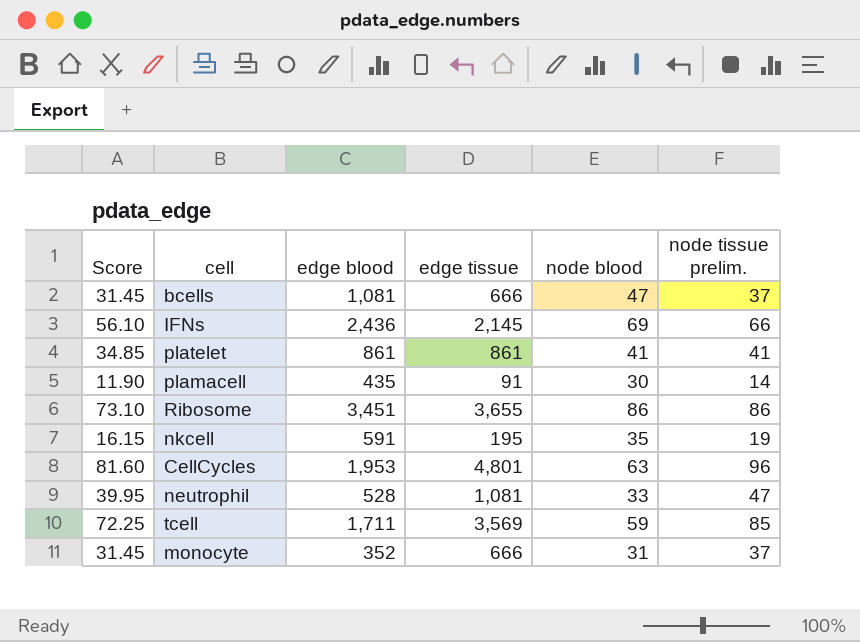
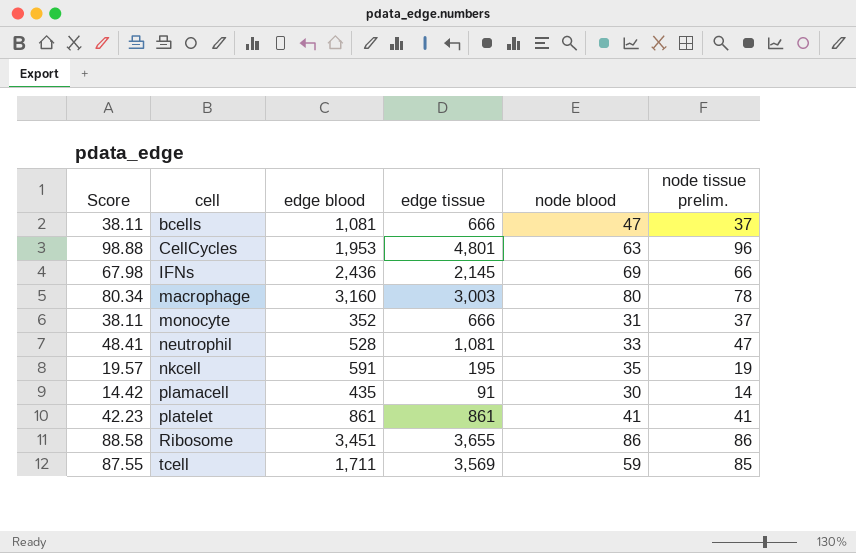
row order: none -> cell ascending
column Score | formula: [node tissue prelim.] * 0.85 -> [node tissue prelim.] * 1.03
row macrophage: none -> 80.34 | 3,160 | 3,003 | 80 | 78

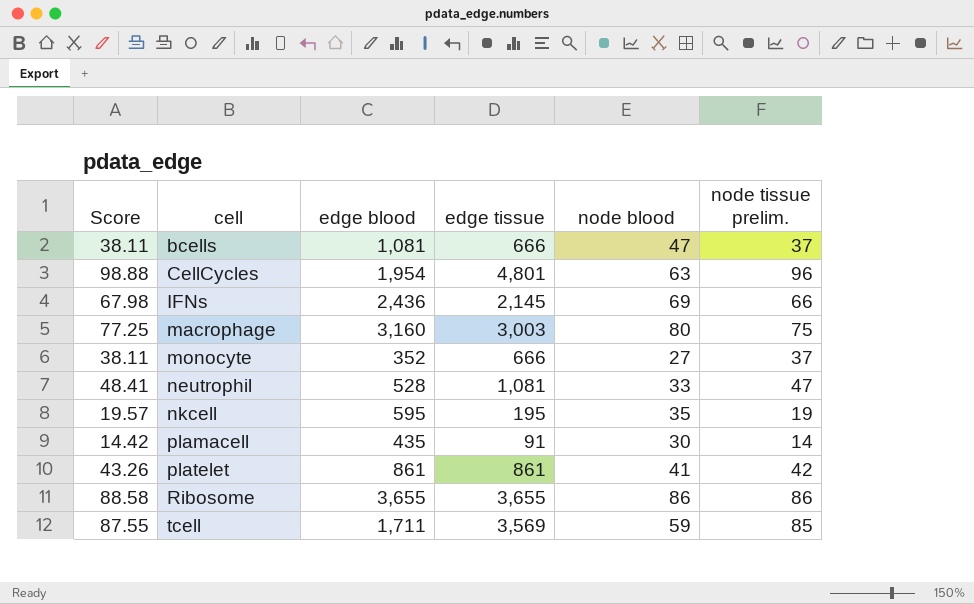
CellCycles | edge blood: 1,953 -> 1,954
macrophage | Score: 80.34 -> 77.25
macrophage | node tissue prelim.: 78 -> 75
monocyte | node blood: 31 -> 27
nkcell | edge blood: 591 -> 595
platelet | Score: 42.23 -> 43.26
platelet | node tissue prelim.: 41 -> 42
Ribosome | edge blood: 3,451 -> 3,655

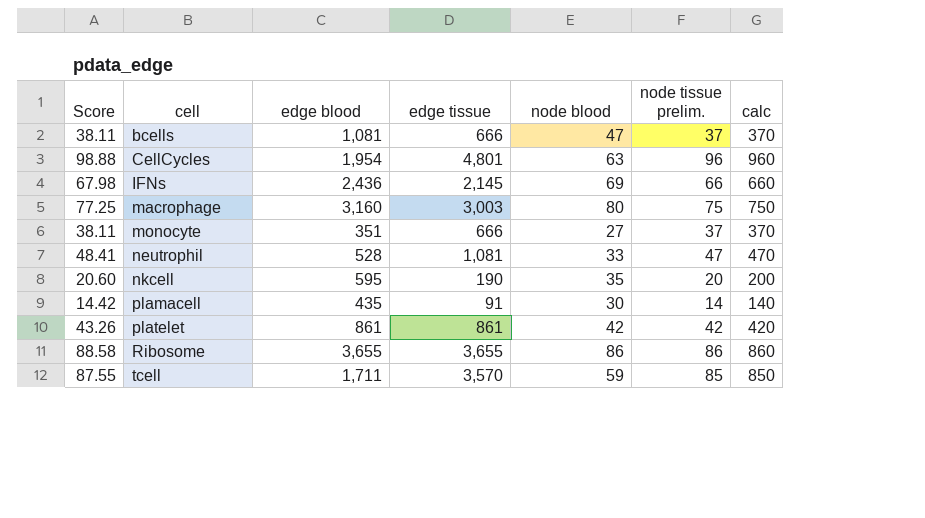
column calc | formula: none -> [node tissue prelim.] * 10
monocyte | edge blood: 352 -> 351
nkcell | Score: 19.57 -> 20.60
nkcell | edge tissue: 195 -> 190
nkcell | node tissue prelim.: 19 -> 20
platelet | node blood: 41 -> 42
tcell | edge tissue: 3,569 -> 3,570

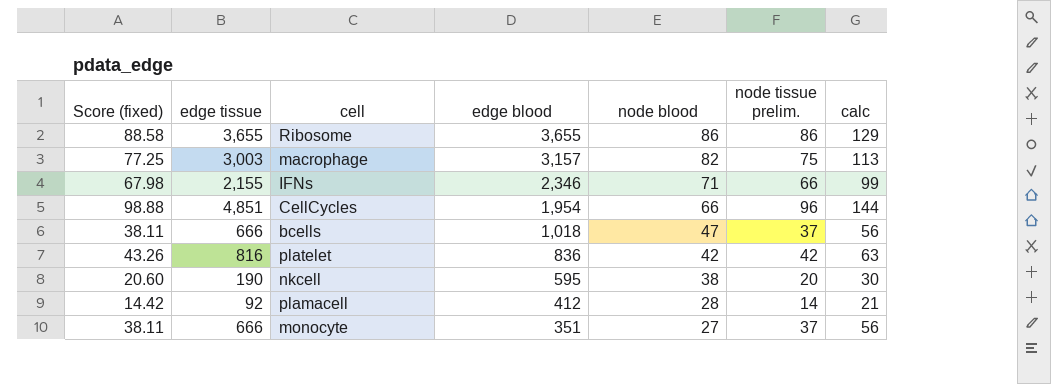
row order: cell ascending -> edge blood descending
column name: Score -> Score (fixed)
column edge tissue | position: 4 -> 2
column calc | formula: [node tissue prelim.] * 10 -> [node tissue prelim.] * 1.5
row neutrophil: 48.41 | 528 | 1,081 | 33 | 47 | 470 -> none
row tcell: 87.55 | 1,711 | 3,570 | 59 | 85 | 850 -> none
macrophage | edge blood: 3,160 -> 3,157
macrophage | node blood: 80 -> 82
IFNs | edge tissue: 2,145 -> 2,155
IFNs | edge blood: 2,436 -> 2,346
IFNs | node blood: 69 -> 71
CellCycles | edge tissue: 4,801 -> 4,851
CellCycles | node blood: 63 -> 66
bcells | edge blood: 1,081 -> 1,018
platelet | edge tissue: 861 -> 816
platelet | edge blood: 861 -> 836
nkcell | node blood: 35 -> 38
plamacell | edge tissue: 91 -> 92
plamacell | edge blood: 435 -> 412
plamacell | node blood: 30 -> 28

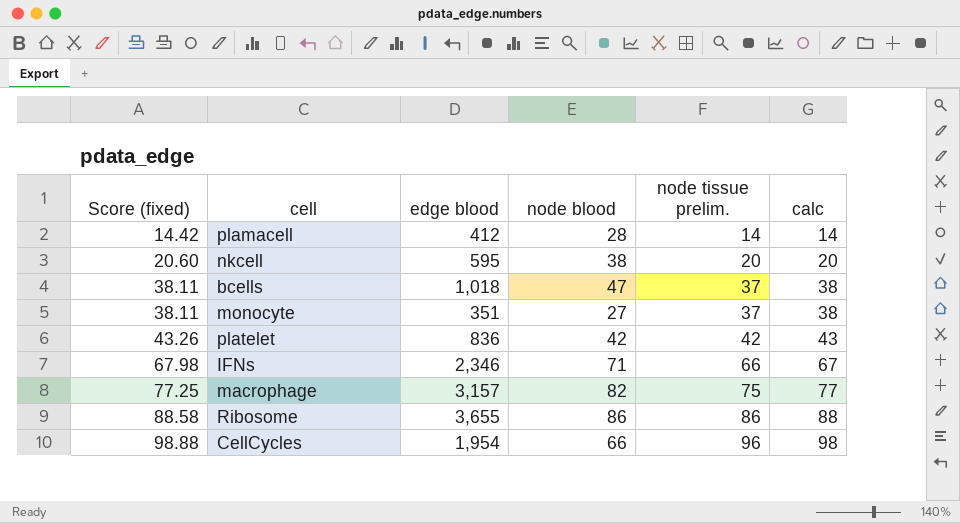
row order: edge blood descending -> Score (fixed) ascending
column edge tissue | position: 2 -> none
column calc | formula: [node tissue prelim.] * 1.5 -> [node tissue prelim.] * 1.02

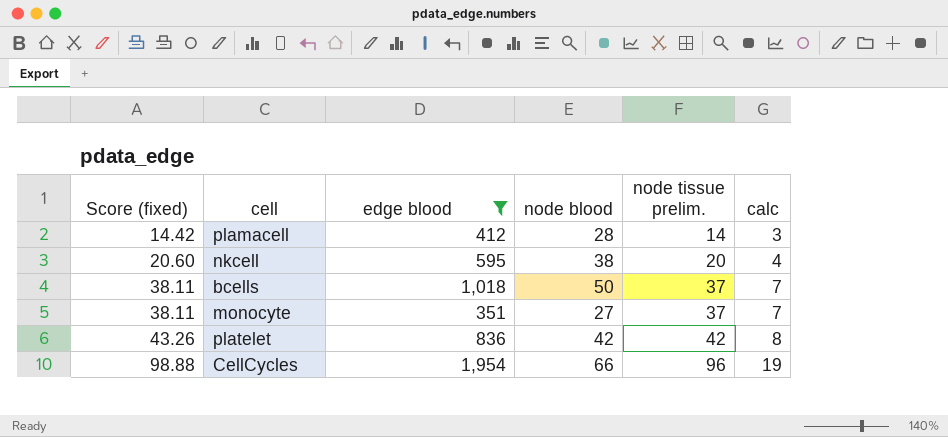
filter: none -> edge blood <= 1,954
column calc | formula: [node tissue prelim.] * 1.02 -> [node tissue prelim.] * 0.2
bcells | node blood: 47 -> 50

